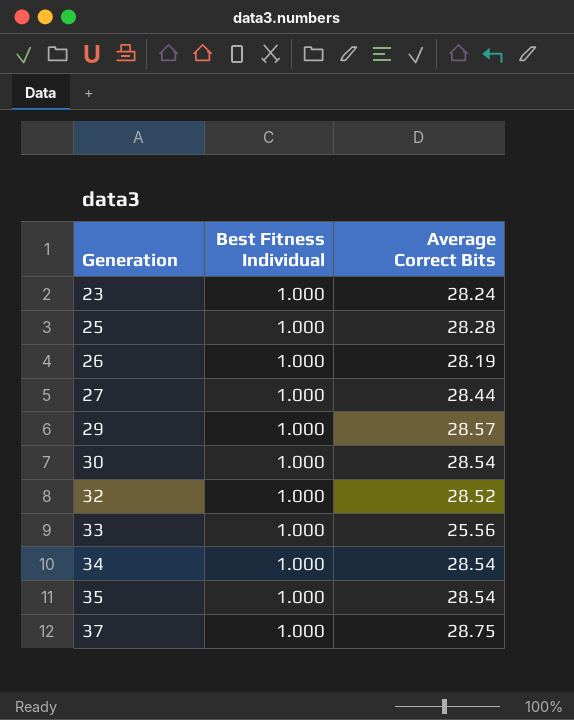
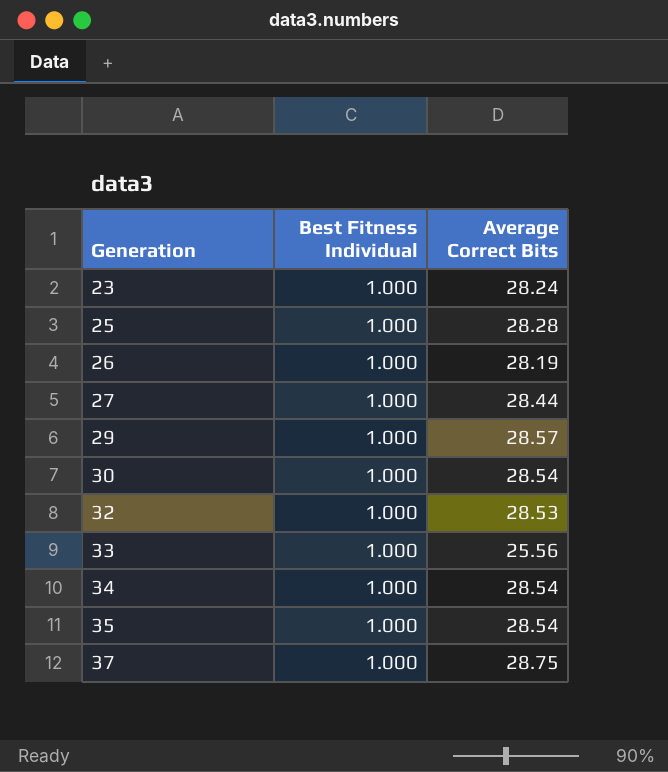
32 | Average Correct Bits: 28.52 -> 28.53

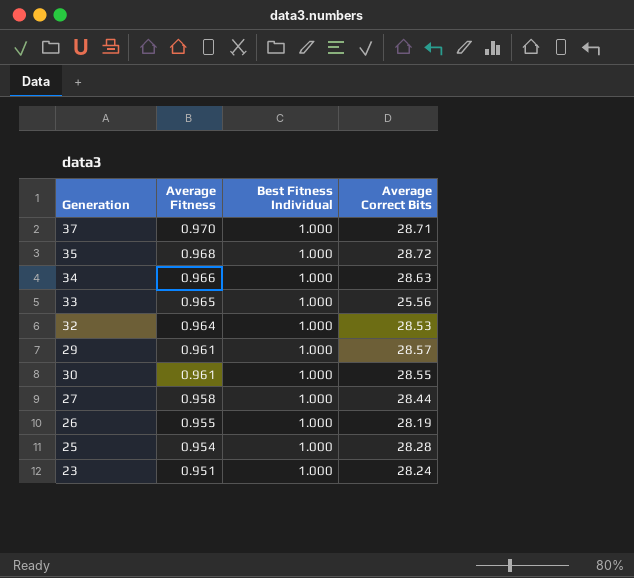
row order: Generation ascending -> Average Fitness descending
column Average Fitness | position: none -> 2
37 | Average Correct Bits: 28.75 -> 28.71
35 | Average Correct Bits: 28.54 -> 28.72
34 | Average Correct Bits: 28.54 -> 28.63
30 | Average Correct Bits: 28.54 -> 28.55

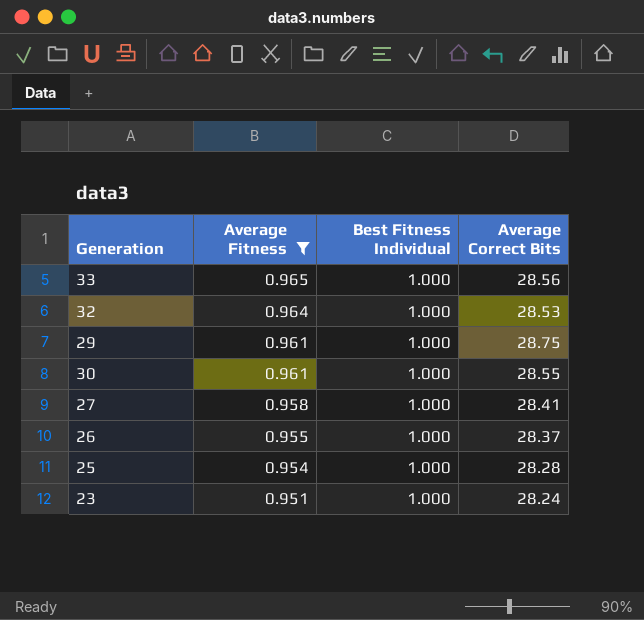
filter: none -> Average Fitness <= 0.965
33 | Average Correct Bits: 25.56 -> 28.56
29 | Average Correct Bits: 28.57 -> 28.75
27 | Average Correct Bits: 28.44 -> 28.41
26 | Average Correct Bits: 28.19 -> 28.37

